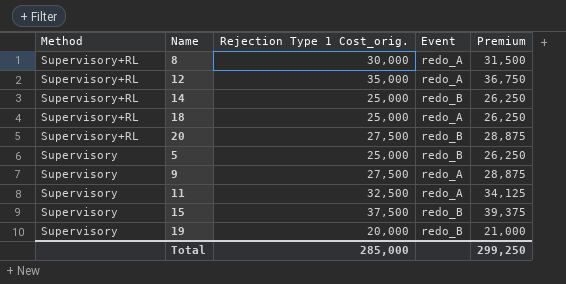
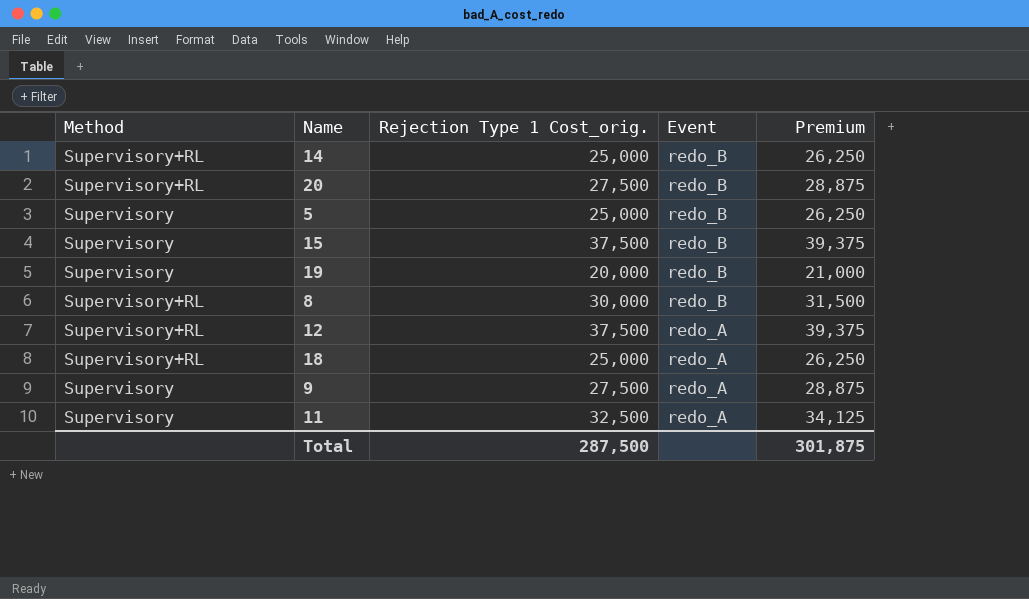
row order: Method descending -> Event descending
8 | Event: redo_A -> redo_B
12 | Rejection Type 1 Cost_orig.: 35,000 -> 37,500
12 | Premium: 36,750 -> 39,375
Total | Rejection Type 1 Cost_orig.: 285,000 -> 287,500
Total | Premium: 299,250 -> 301,875

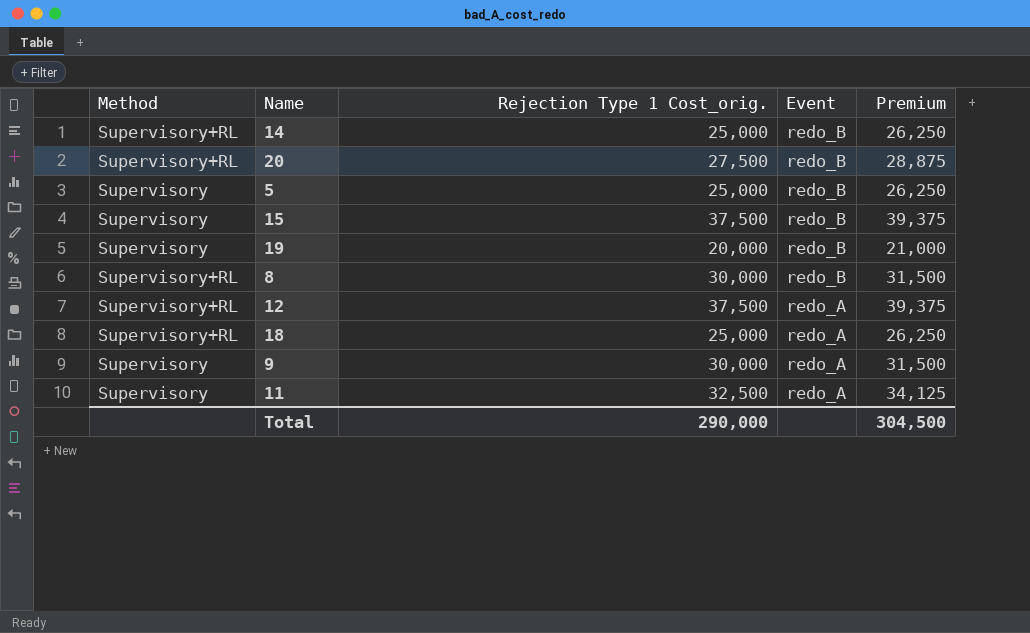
9 | Rejection Type 1 Cost_orig.: 27,500 -> 30,000
9 | Premium: 28,875 -> 31,500
Total | Rejection Type 1 Cost_orig.: 287,500 -> 290,000
Total | Premium: 301,875 -> 304,500

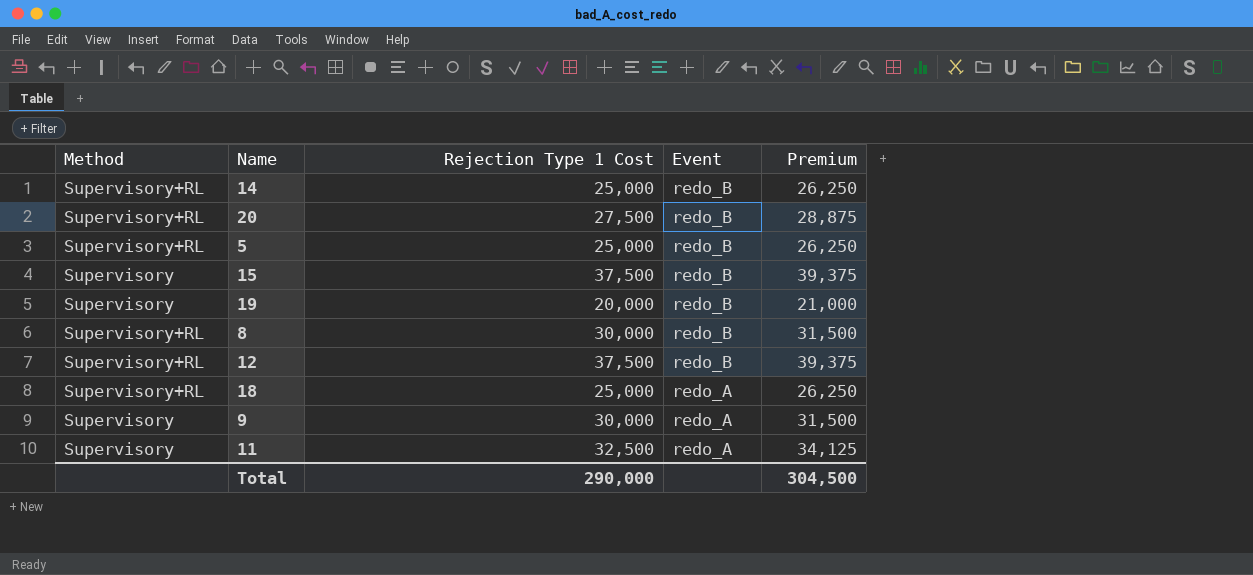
column name: Rejection Type 1 Cost_orig. -> Rejection Type 1 Cost
5 | Method: Supervisory -> Supervisory+RL
12 | Event: redo_A -> redo_B

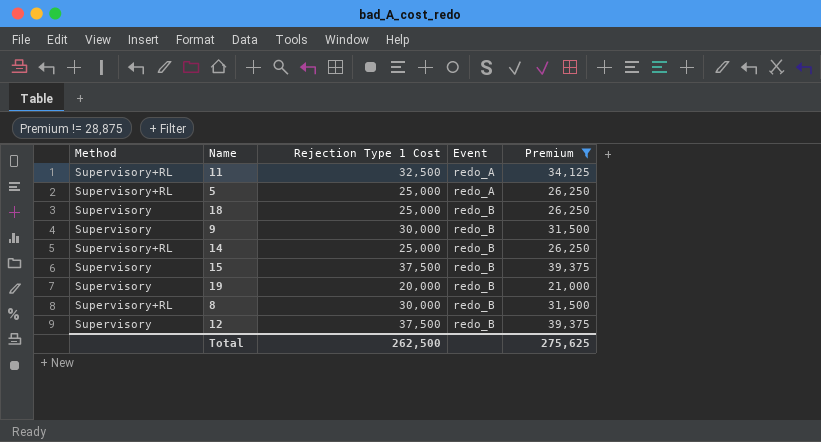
filter: none -> Premium != 28,875
row order: Event descending -> Event ascending
11 | Method: Supervisory -> Supervisory+RL
5 | Event: redo_B -> redo_A
18 | Method: Supervisory+RL -> Supervisory
18 | Event: redo_A -> redo_B
9 | Event: redo_A -> redo_B
12 | Method: Supervisory+RL -> Supervisory
Total | Rejection Type 1 Cost: 290,000 -> 262,500
Total | Premium: 304,500 -> 275,625

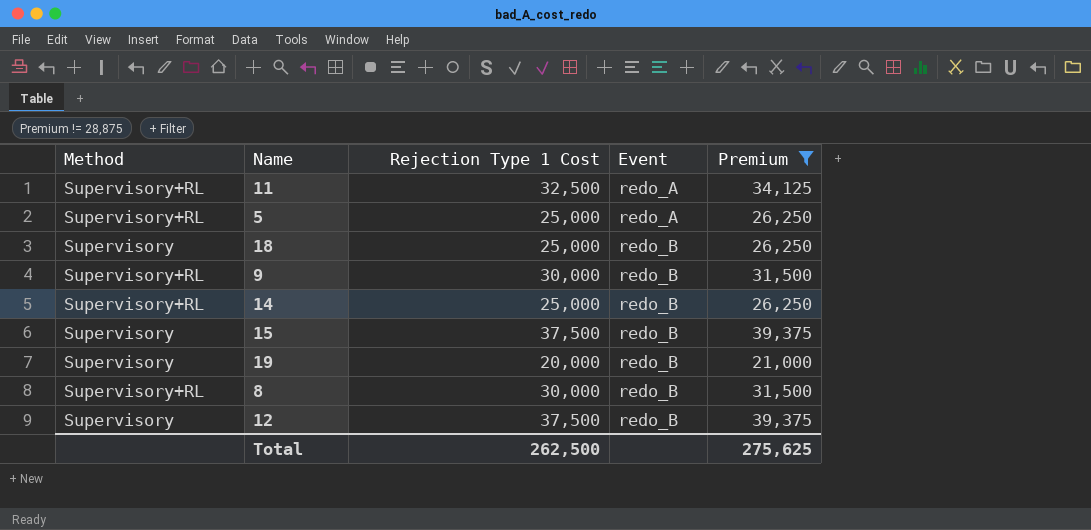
9 | Method: Supervisory -> Supervisory+RL

